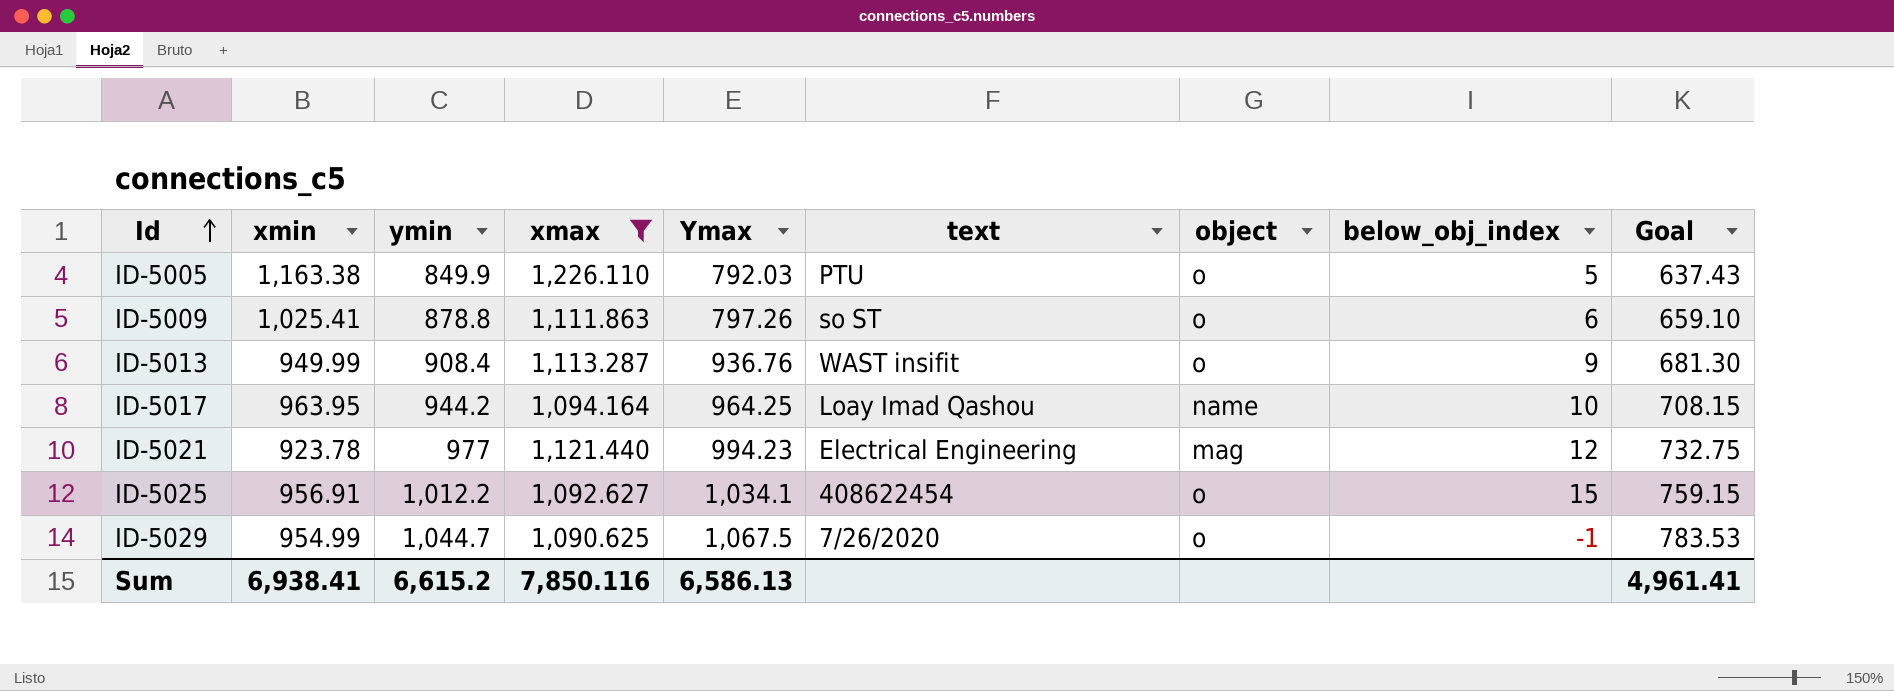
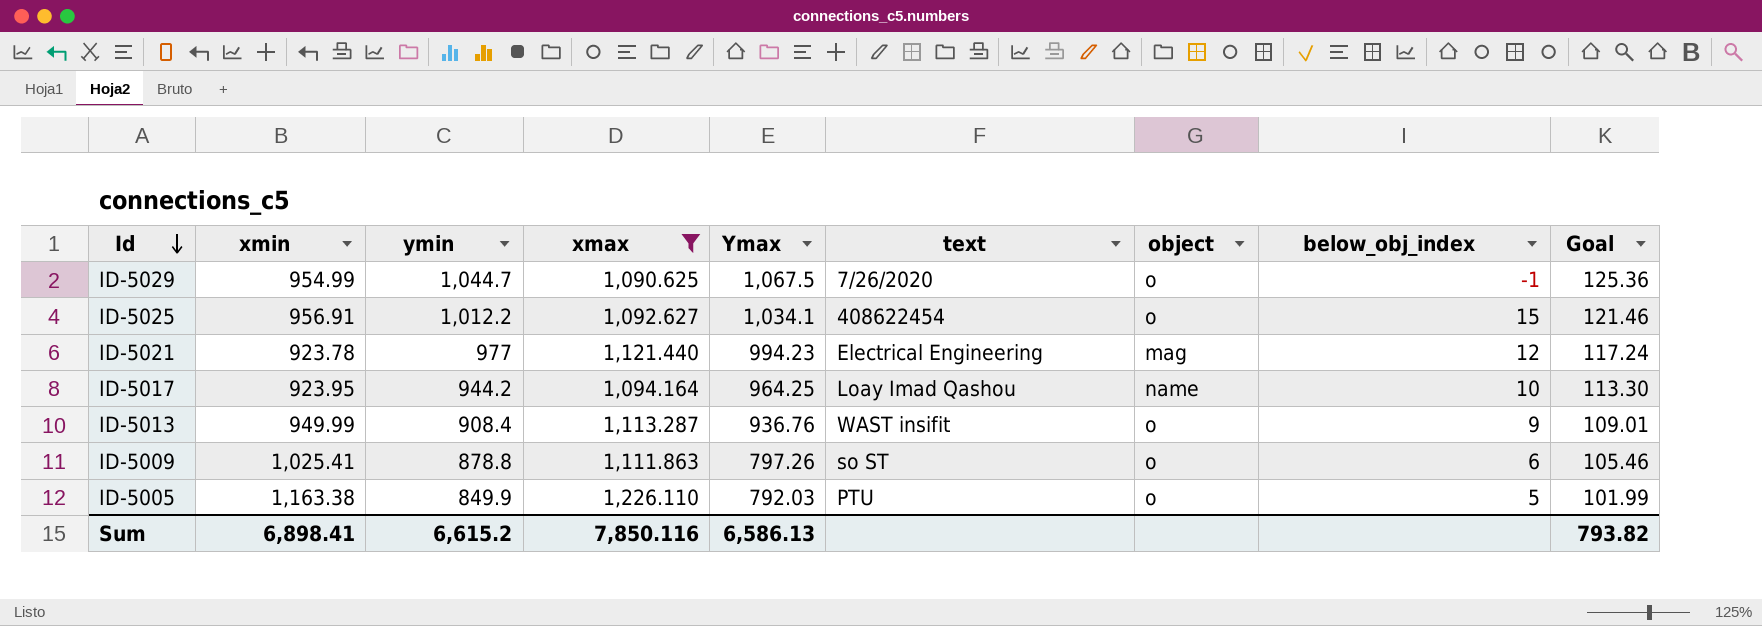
row order: Id ascending -> Id descending
column Goal | formula: [ymin] * 0.75 -> [ymin] * 0.12
ID-5017 | xmin: 963.95 -> 923.95
Sum | xmin: 6,938.41 -> 6,898.41
Sum | Goal: 4,961.41 -> 793.82

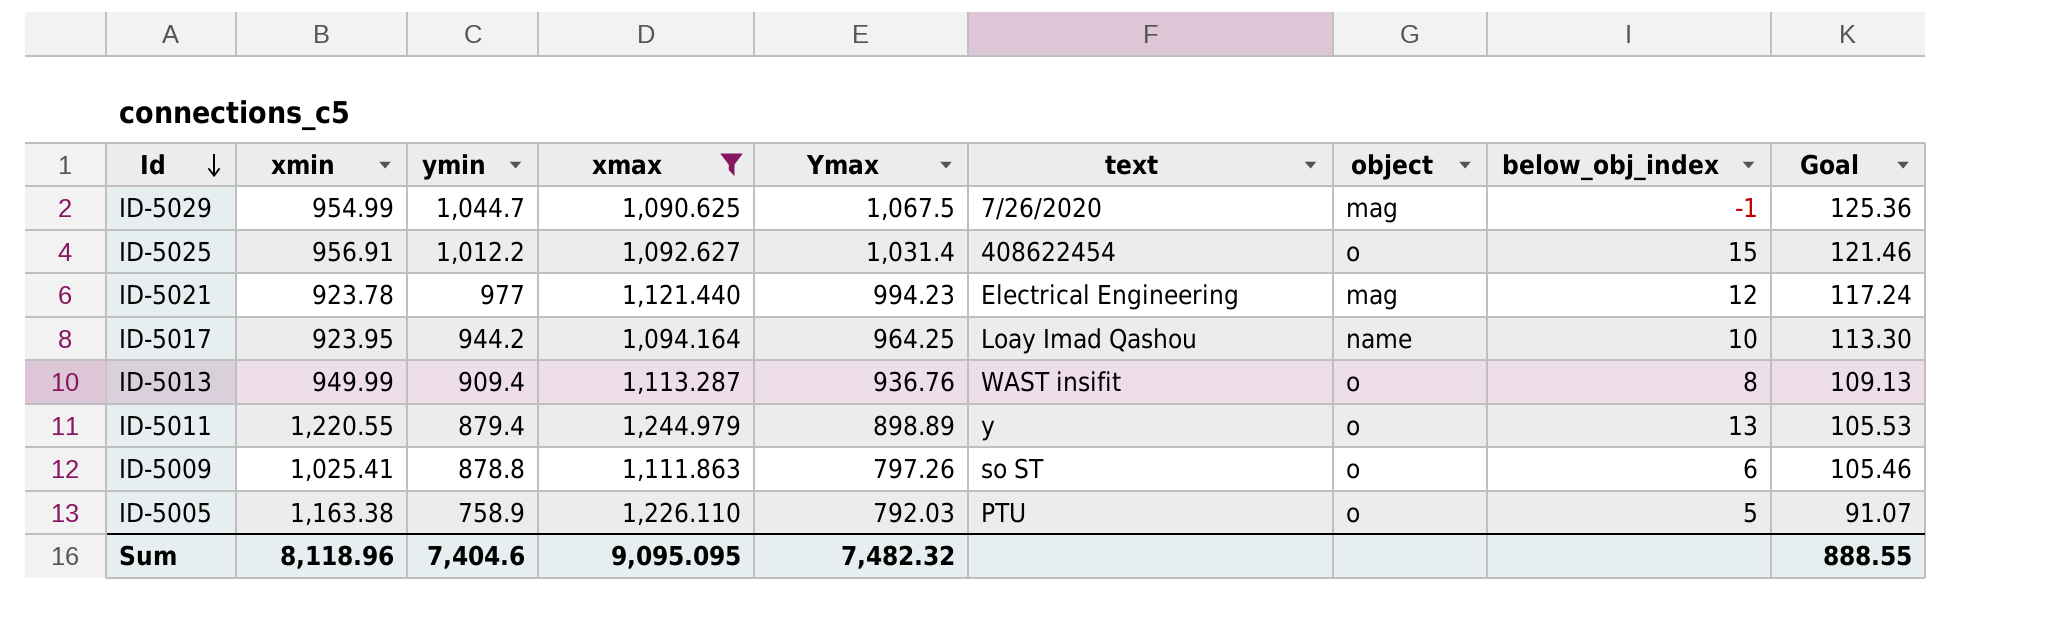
ID-5029 | object: o -> mag
ID-5025 | Ymax: 1,034.1 -> 1,031.4
ID-5013 | ymin: 908.4 -> 909.4
ID-5013 | below_obj_index: 9 -> 8
ID-5013 | Goal: 109.01 -> 109.13
row ID-5011: none -> 1,220.55 | 879.4 | 1,244.979 | 898.89 | y | o | 13 | 105.53
ID-5005 | ymin: 849.9 -> 758.9
ID-5005 | Goal: 101.99 -> 91.07
Sum | xmin: 6,898.41 -> 8,118.96
Sum | ymin: 6,615.2 -> 7,404.6
Sum | xmax: 7,850.116 -> 9,095.095
Sum | Ymax: 6,586.13 -> 7,482.32
Sum | Goal: 793.82 -> 888.55

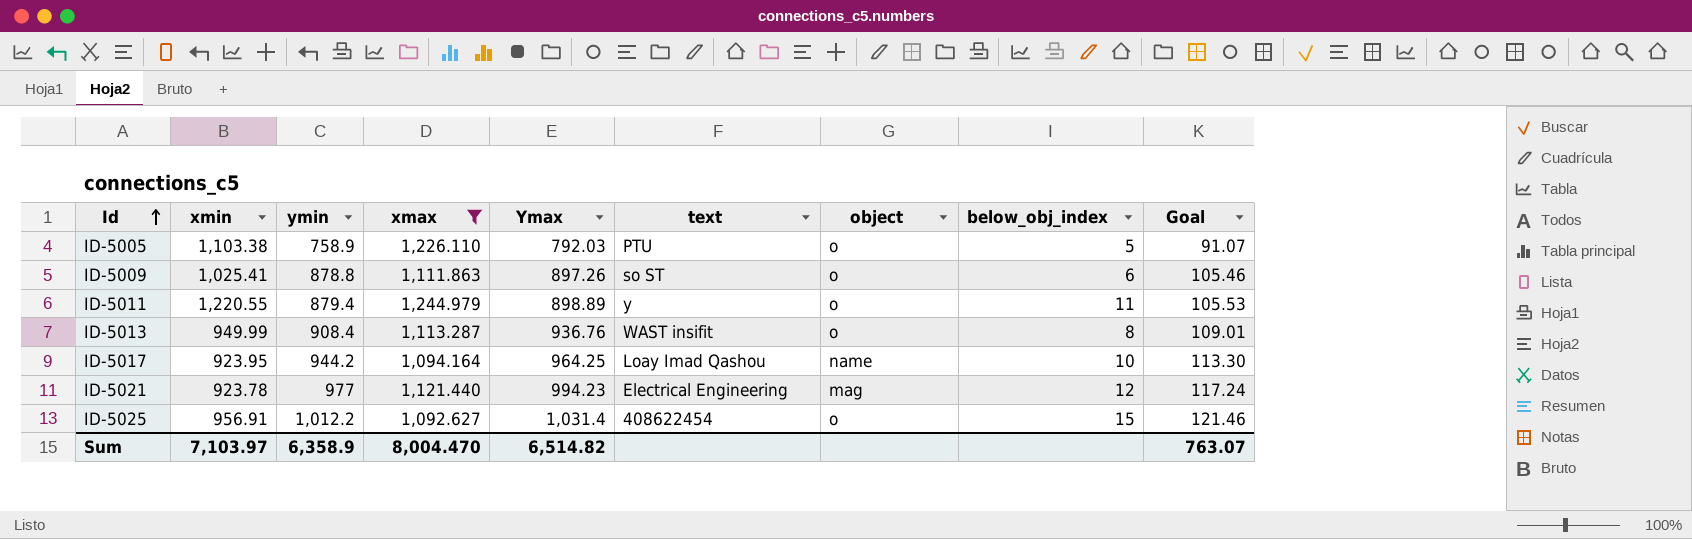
row order: Id descending -> Id ascending
row ID-5029: 954.99 | 1,044.7 | 1,090.625 | 1,067.5 | 7/26/2020 | mag | -1 | 125.36 -> none
ID-5005 | xmin: 1,163.38 -> 1,103.38
ID-5009 | Ymax: 797.26 -> 897.26
ID-5011 | below_obj_index: 13 -> 11
ID-5013 | ymin: 909.4 -> 908.4
ID-5013 | Goal: 109.13 -> 109.01
Sum | xmin: 8,118.96 -> 7,103.97
Sum | ymin: 7,404.6 -> 6,358.9
Sum | xmax: 9,095.095 -> 8,004.470
Sum | Ymax: 7,482.32 -> 6,514.82
Sum | Goal: 888.55 -> 763.07

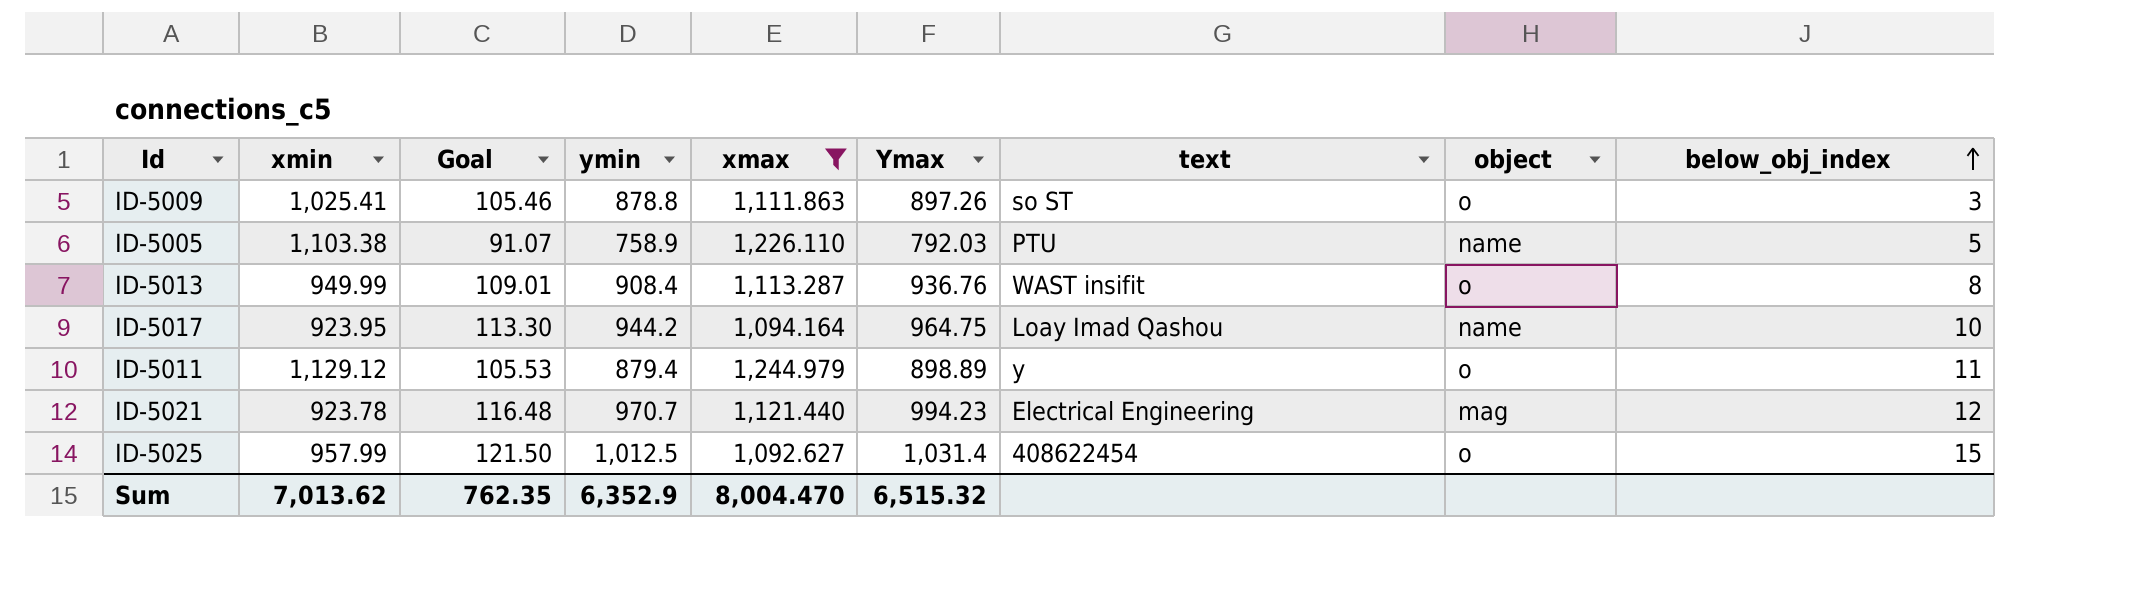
row order: Id ascending -> below_obj_index ascending
column Goal | position: 9 -> 3
ID-5009 | below_obj_index: 6 -> 3
ID-5005 | object: o -> name
ID-5017 | Ymax: 964.25 -> 964.75
ID-5011 | xmin: 1,220.55 -> 1,129.12
ID-5021 | Goal: 117.24 -> 116.48
ID-5021 | ymin: 977 -> 970.7
ID-5025 | xmin: 956.91 -> 957.99
ID-5025 | Goal: 121.46 -> 121.50
ID-5025 | ymin: 1,012.2 -> 1,012.5
Sum | xmin: 7,103.97 -> 7,013.62
Sum | Goal: 763.07 -> 762.35
Sum | ymin: 6,358.9 -> 6,352.9
Sum | Ymax: 6,514.82 -> 6,515.32

